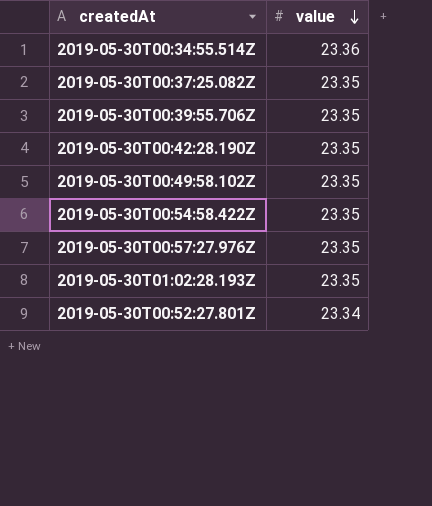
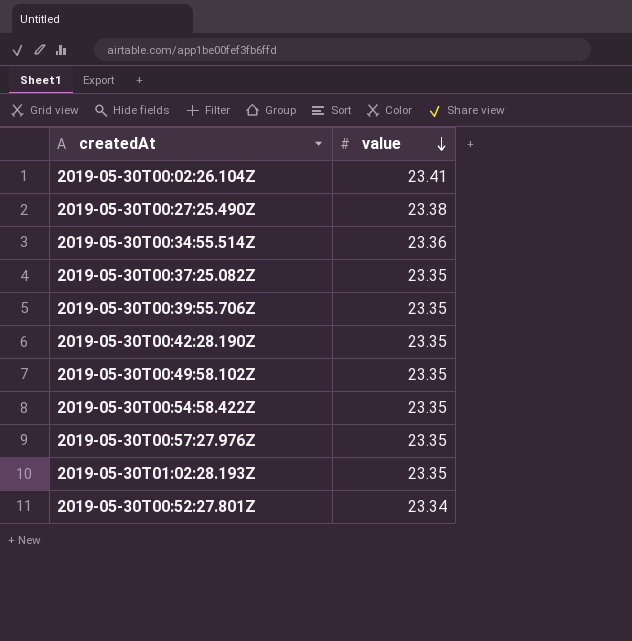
row 2019-05-30T00:02:26.104Z: none -> 23.41
row 2019-05-30T00:27:25.490Z: none -> 23.38

